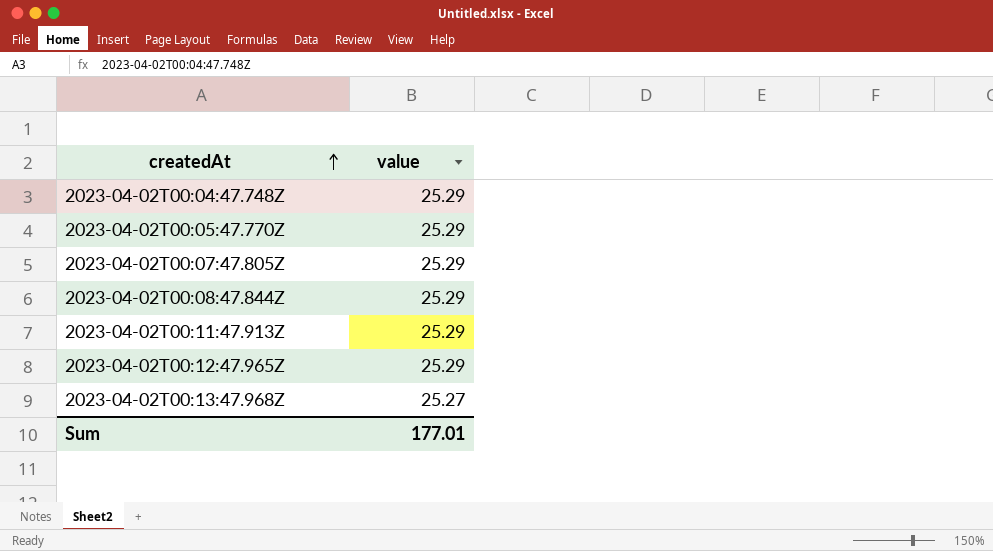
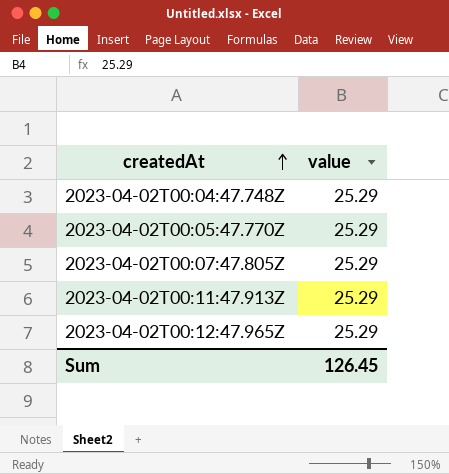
row 2023-04-02T00:08:47.844Z: 25.29 -> none
row 2023-04-02T00:13:47.968Z: 25.27 -> none
Sum | value: 177.01 -> 126.45

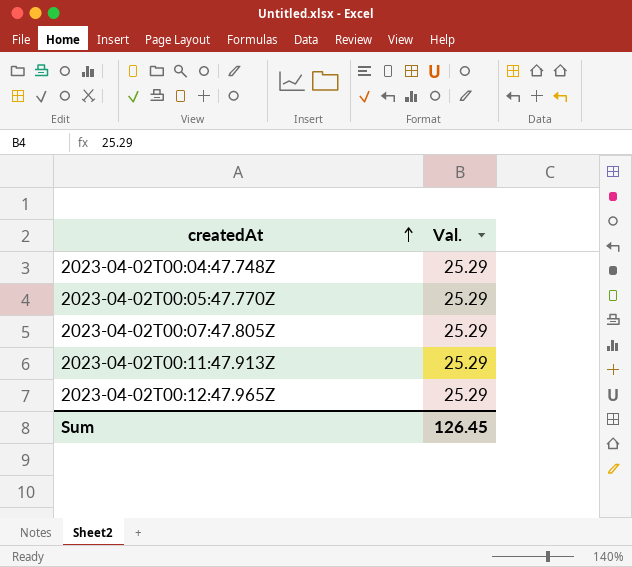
column name: value -> Val.

